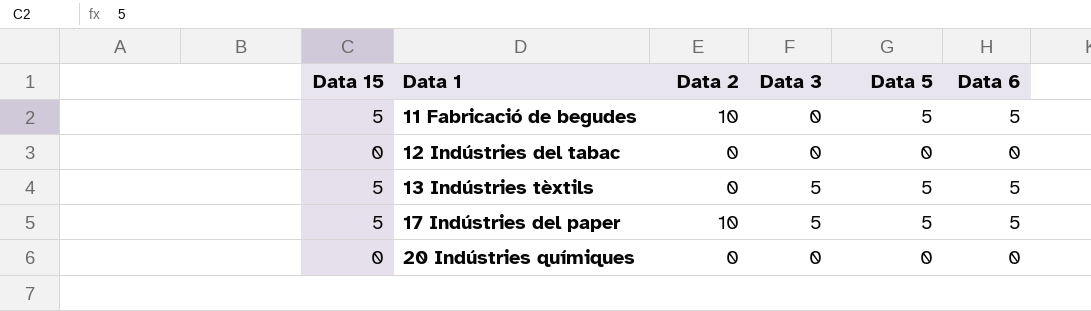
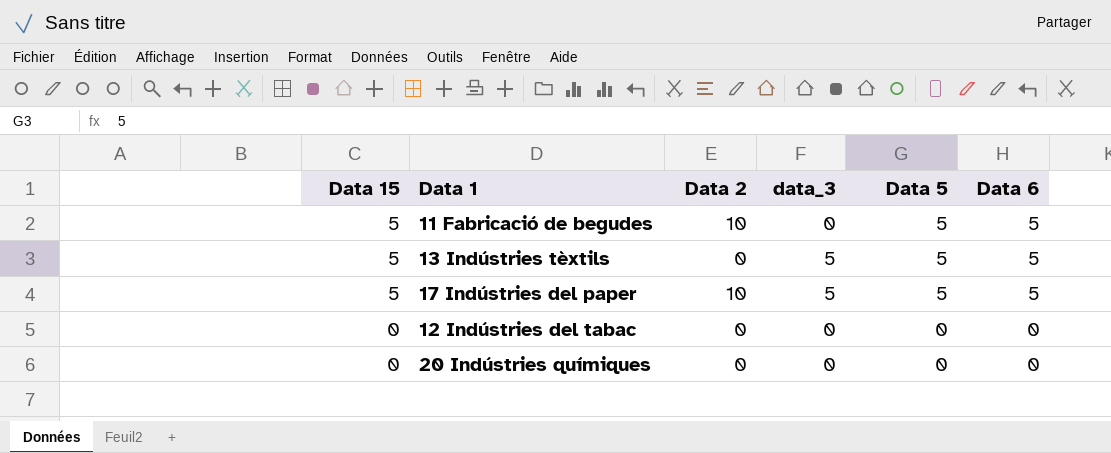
row order: Data 1 ascending -> Data 15 descending
column name: Data 3 -> data_3

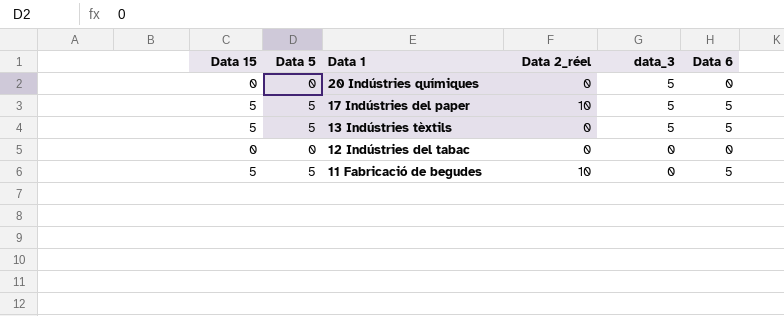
row order: Data 15 descending -> Data 1 descending
column Data 5 | position: 5 -> 2
column name: Data 2 -> Data 2_réel
20 Indústries químiques | data_3: 0 -> 5

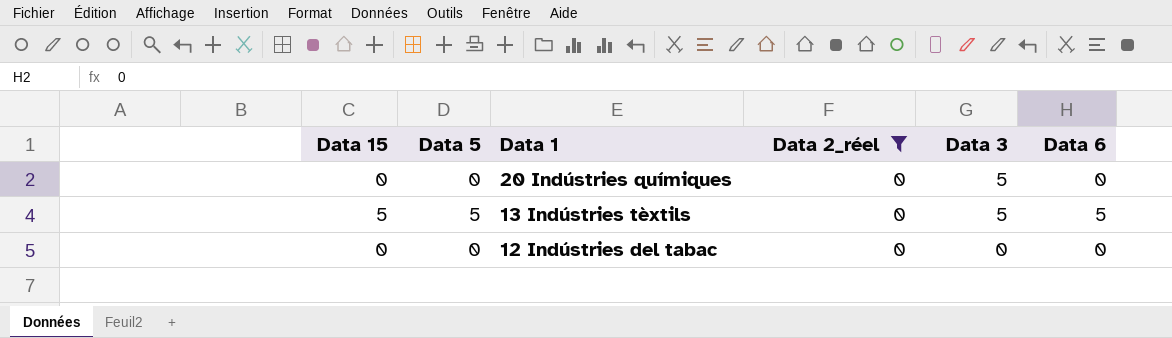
filter: none -> Data 2_réel = 0
column name: data_3 -> Data 3

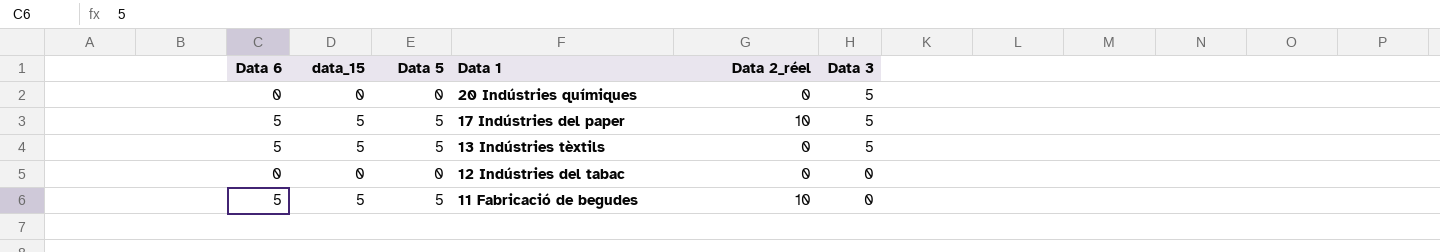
filter: Data 2_réel = 0 -> none
column Data 6 | position: 6 -> 1
column name: Data 15 -> data_15

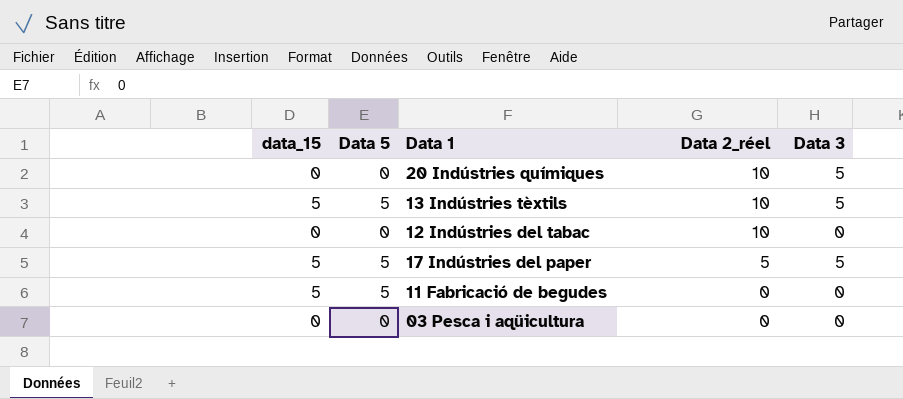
row order: Data 1 descending -> Data 2_réel descending
column Data 6 | position: 1 -> none
20 Indústries químiques | Data 2_réel: 0 -> 10
13 Indústries tèxtils | Data 2_réel: 0 -> 10
12 Indústries del tabac | Data 2_réel: 0 -> 10
17 Indústries del paper | Data 2_réel: 10 -> 5
11 Fabricació de begudes | Data 2_réel: 10 -> 0
row 03 Pesca i aqüicultura: none -> 0 | 0 | 0 | 0

